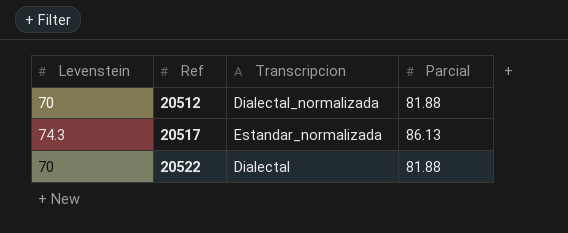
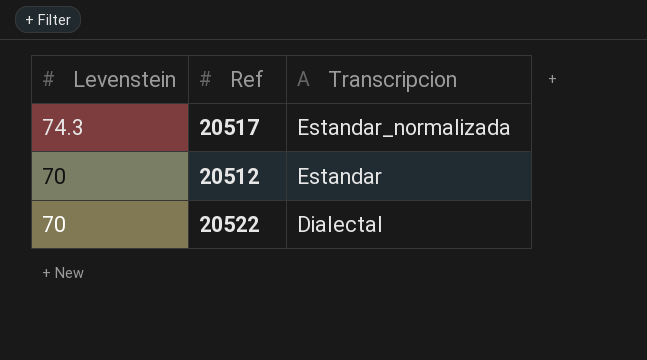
row order: Ref ascending -> Levenstein descending
column Parcial | position: 4 -> none
20512 | Transcripcion: Dialectal_normalizada -> Estandar

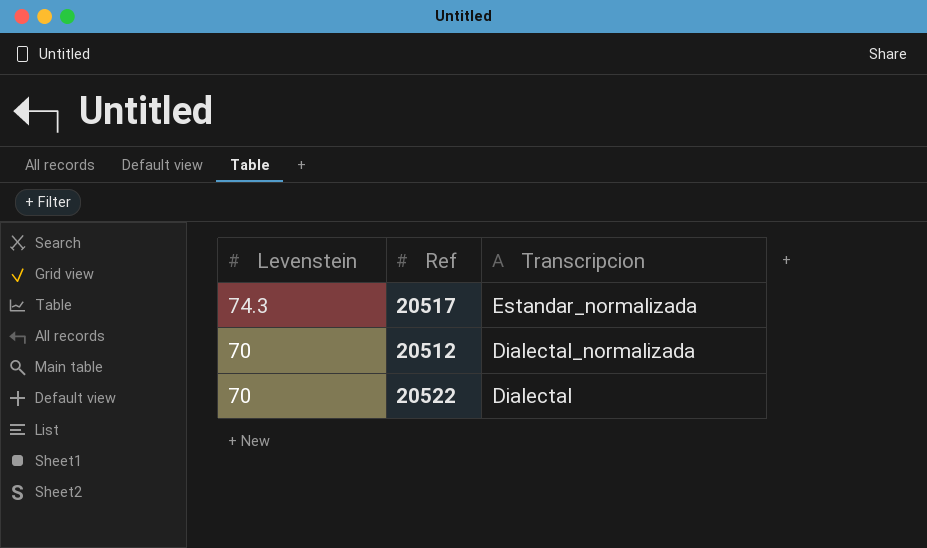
20512 | Transcripcion: Estandar -> Dialectal_normalizada

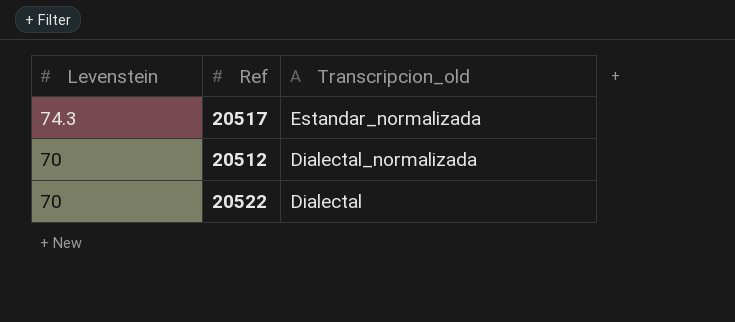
column name: Transcripcion -> Transcripcion_old

